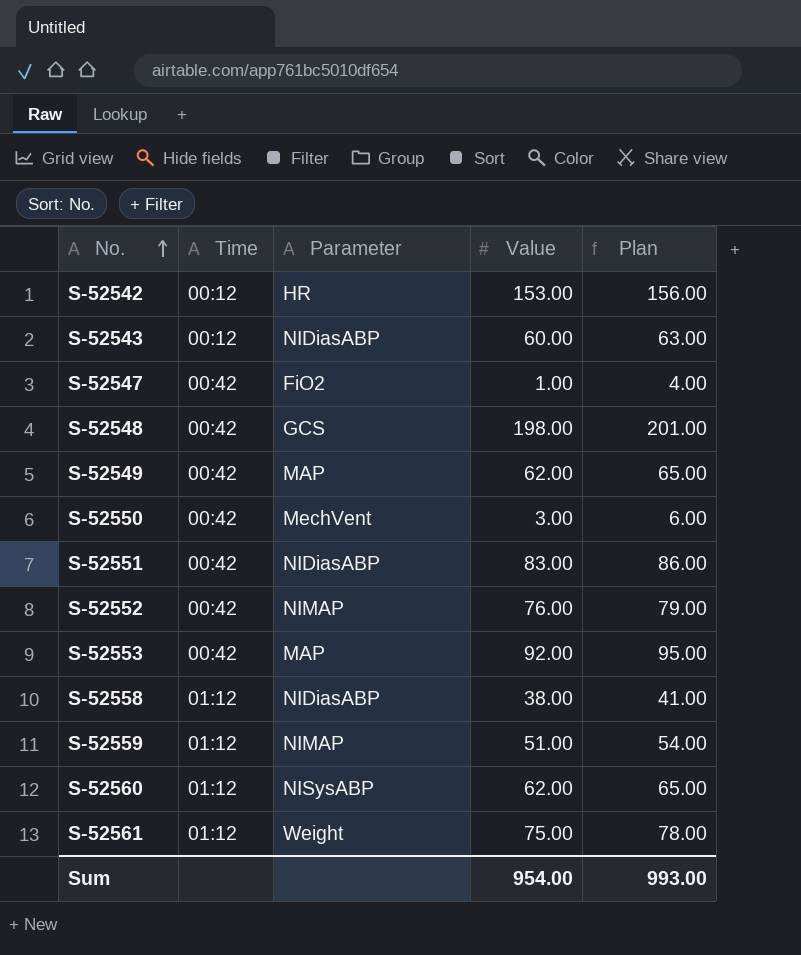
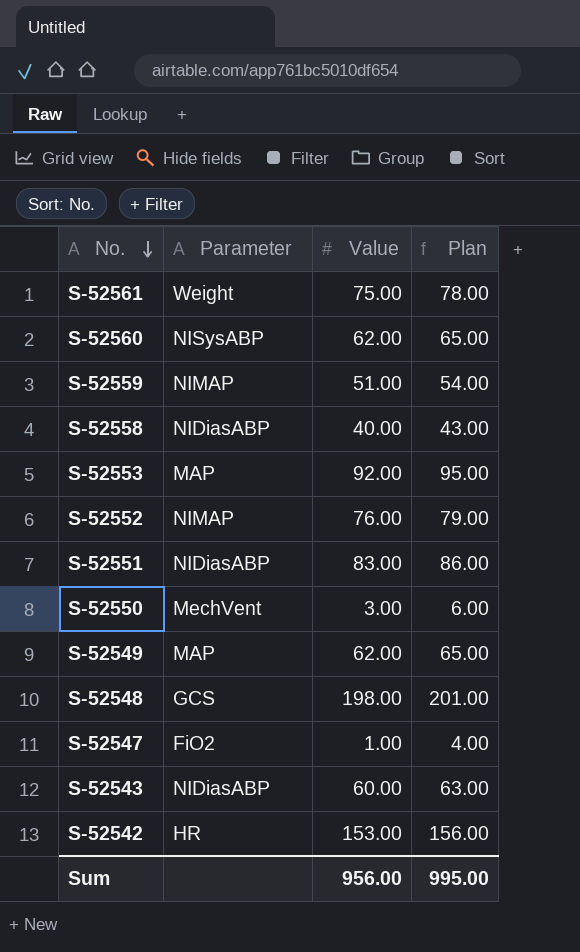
row order: No. ascending -> No. descending
column Time | position: 2 -> none
S-52558 | Value: 38.00 -> 40.00
S-52558 | Plan: 41.00 -> 43.00
Sum | Value: 954.00 -> 956.00
Sum | Plan: 993.00 -> 995.00

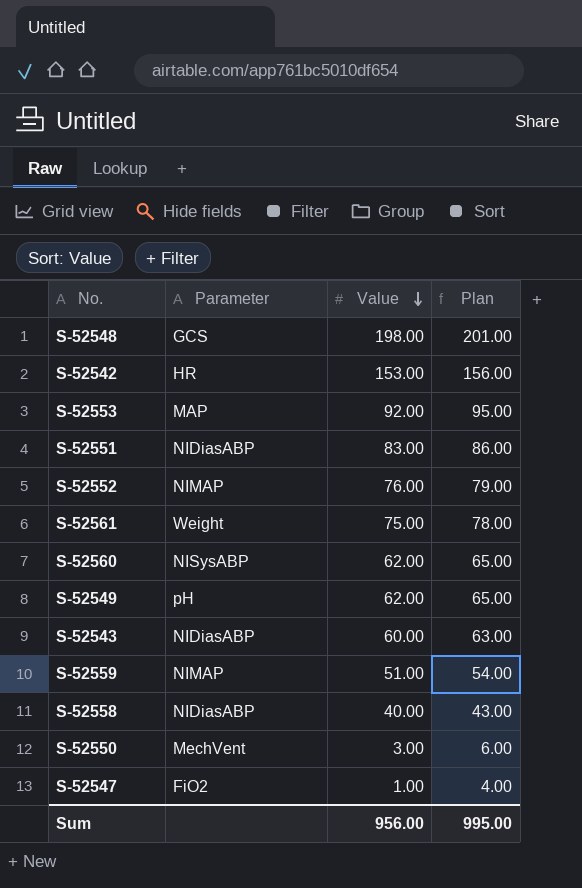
row order: No. descending -> Value descending
S-52549 | Parameter: MAP -> pH

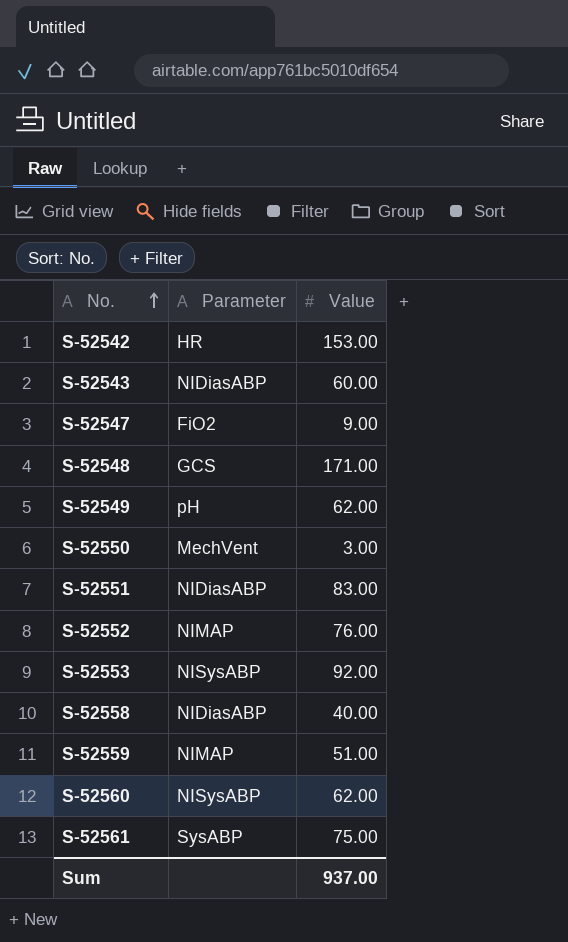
row order: Value descending -> No. ascending
column Plan | formula: [Value] + 3 -> none
S-52547 | Value: 1.00 -> 9.00
S-52548 | Value: 198.00 -> 171.00
S-52553 | Parameter: MAP -> NISysABP
S-52561 | Parameter: Weight -> SysABP
Sum | Value: 956.00 -> 937.00

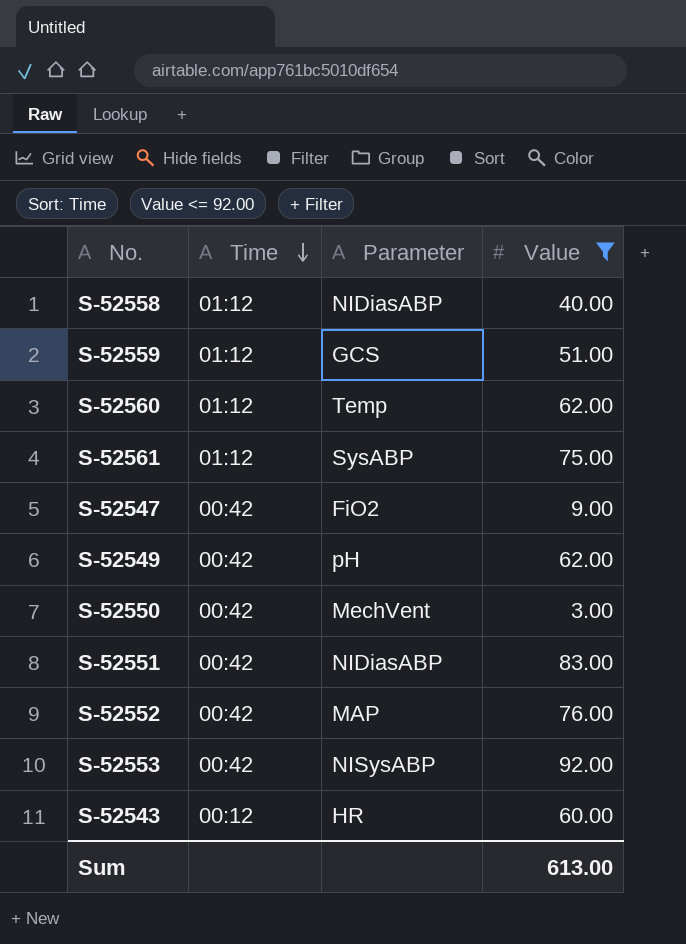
filter: none -> Value <= 92.00
row order: No. ascending -> Time descending
column Time | position: none -> 2
S-52559 | Parameter: NIMAP -> GCS
S-52560 | Parameter: NISysABP -> Temp
S-52552 | Parameter: NIMAP -> MAP
S-52543 | Parameter: NIDiasABP -> HR
Sum | Value: 937.00 -> 613.00

